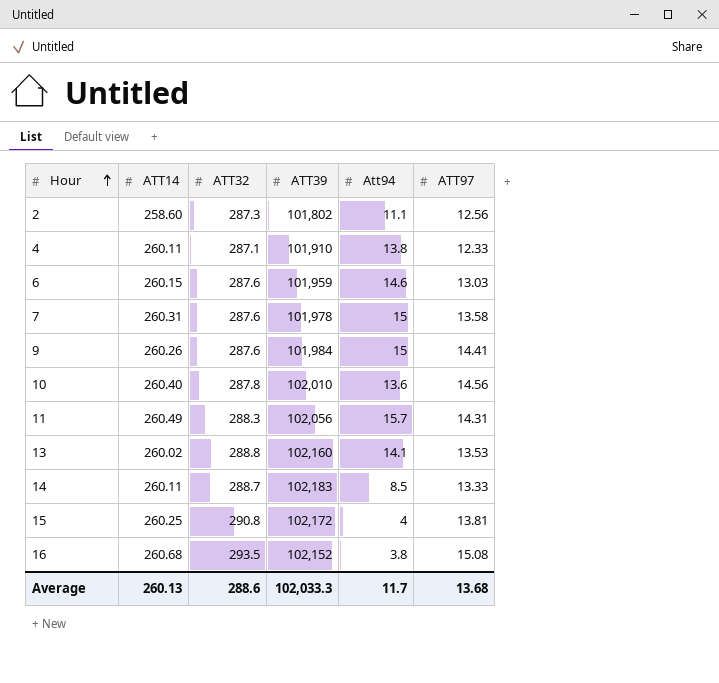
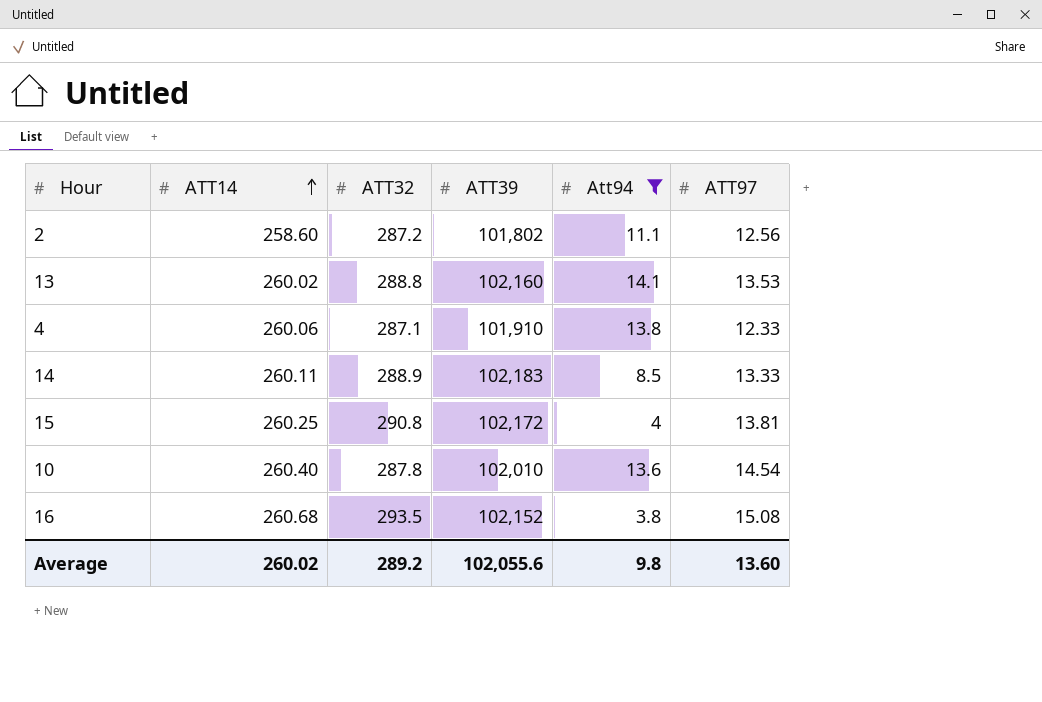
filter: none -> Att94 <= 14.1
row order: Hour ascending -> ATT14 ascending
2 | ATT32: 287.3 -> 287.2
4 | ATT14: 260.11 -> 260.06
14 | ATT32: 288.7 -> 288.9
10 | ATT97: 14.56 -> 14.54
Average | ATT14: 260.13 -> 260.02
Average | ATT32: 288.6 -> 289.2
Average | ATT39: 102,033.3 -> 102,055.6
Average | Att94: 11.7 -> 9.8
Average | ATT97: 13.68 -> 13.60

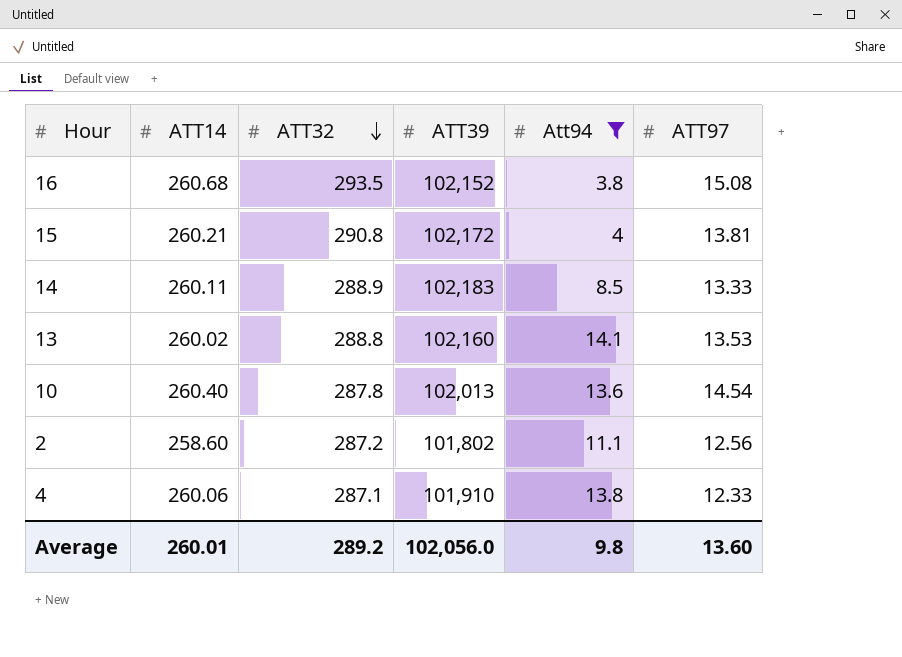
row order: ATT14 ascending -> ATT32 descending
15 | ATT14: 260.25 -> 260.21
10 | ATT39: 102,010 -> 102,013
Average | ATT14: 260.02 -> 260.01
Average | ATT39: 102,055.6 -> 102,056.0

